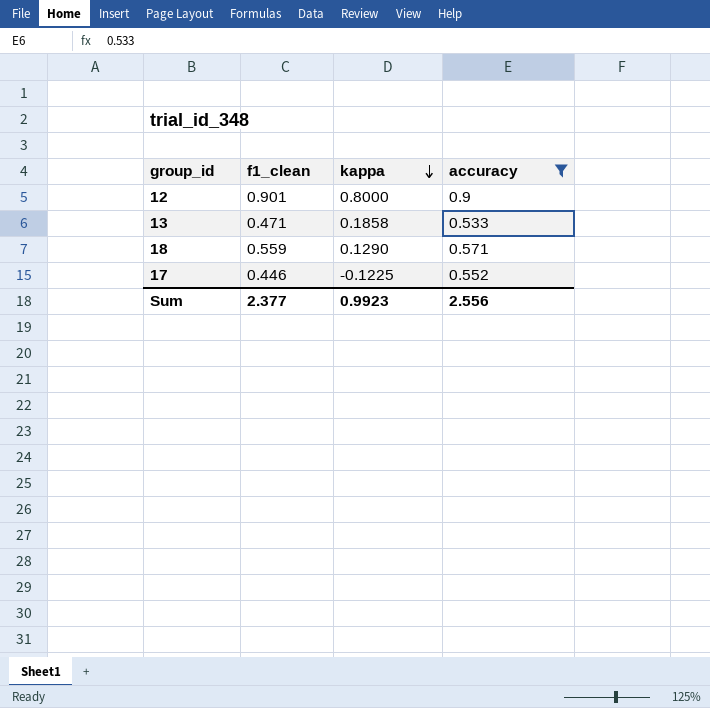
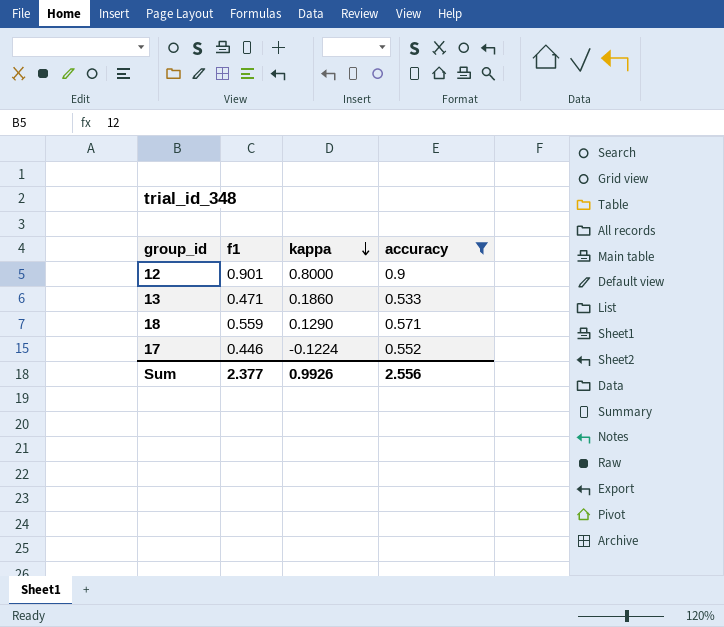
column name: f1_clean -> f1
13 | kappa: 0.1858 -> 0.1860
17 | kappa: -0.1225 -> -0.1224
Sum | kappa: 0.9923 -> 0.9926

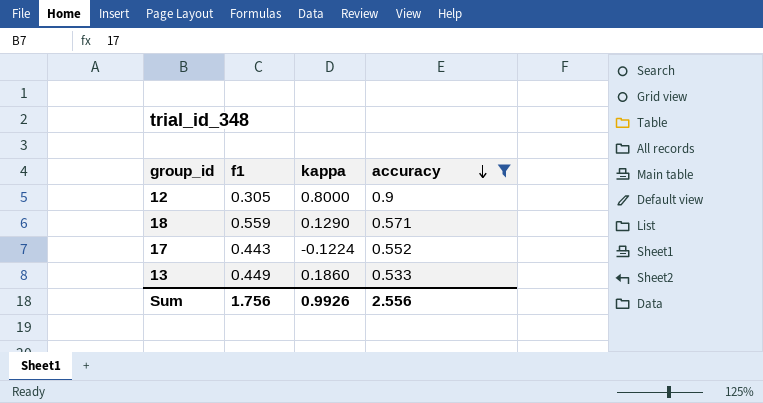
row order: kappa descending -> accuracy descending
12 | f1: 0.901 -> 0.305
17 | f1: 0.446 -> 0.443
13 | f1: 0.471 -> 0.449
Sum | f1: 2.377 -> 1.756

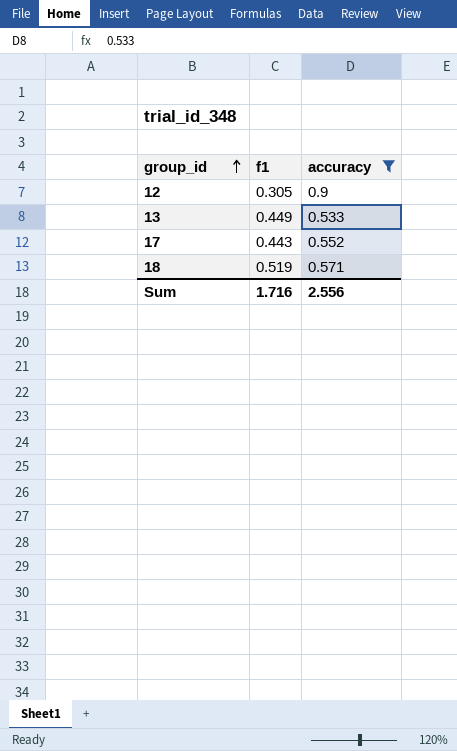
row order: accuracy descending -> group_id ascending
column kappa | position: 3 -> none
18 | f1: 0.559 -> 0.519
Sum | f1: 1.756 -> 1.716

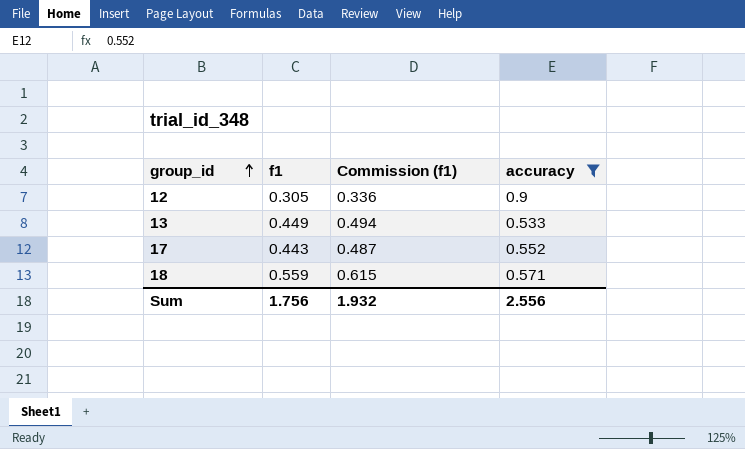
column Commission (f1) | formula: none -> [f1] * 1.1
18 | f1: 0.519 -> 0.559
Sum | f1: 1.716 -> 1.756

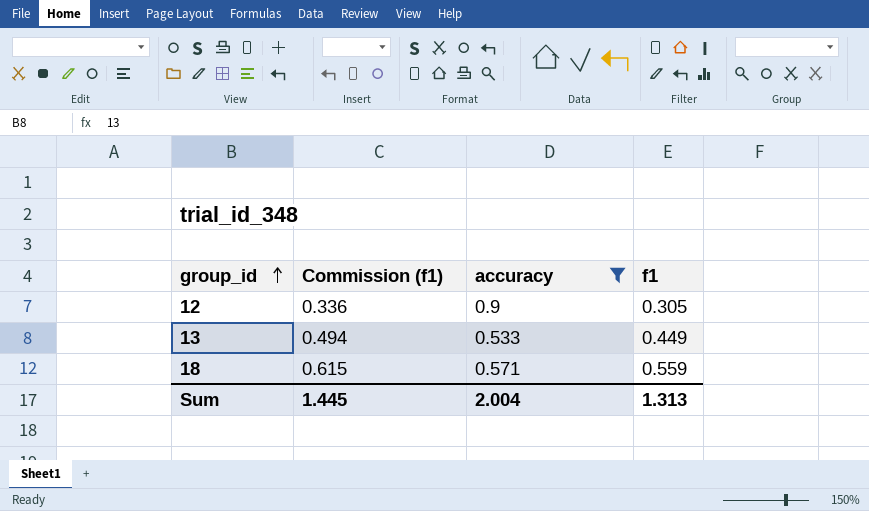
column f1 | position: 2 -> 4
row 17: 0.443 | 0.487 | 0.552 -> none
Sum | Commission (f1): 1.932 -> 1.445
Sum | accuracy: 2.556 -> 2.004
Sum | f1: 1.756 -> 1.313

